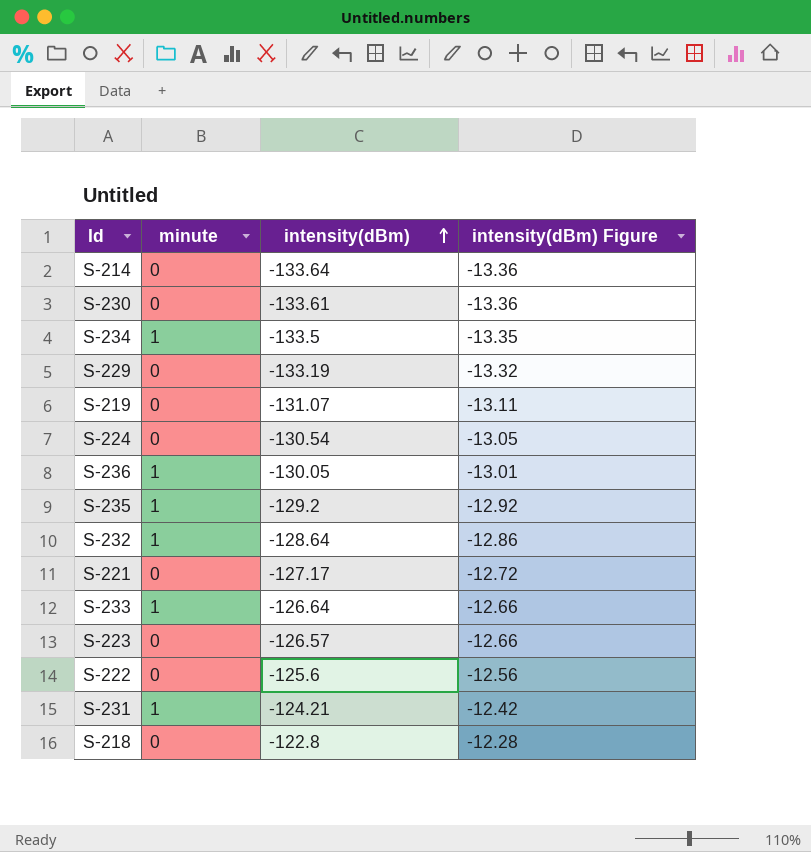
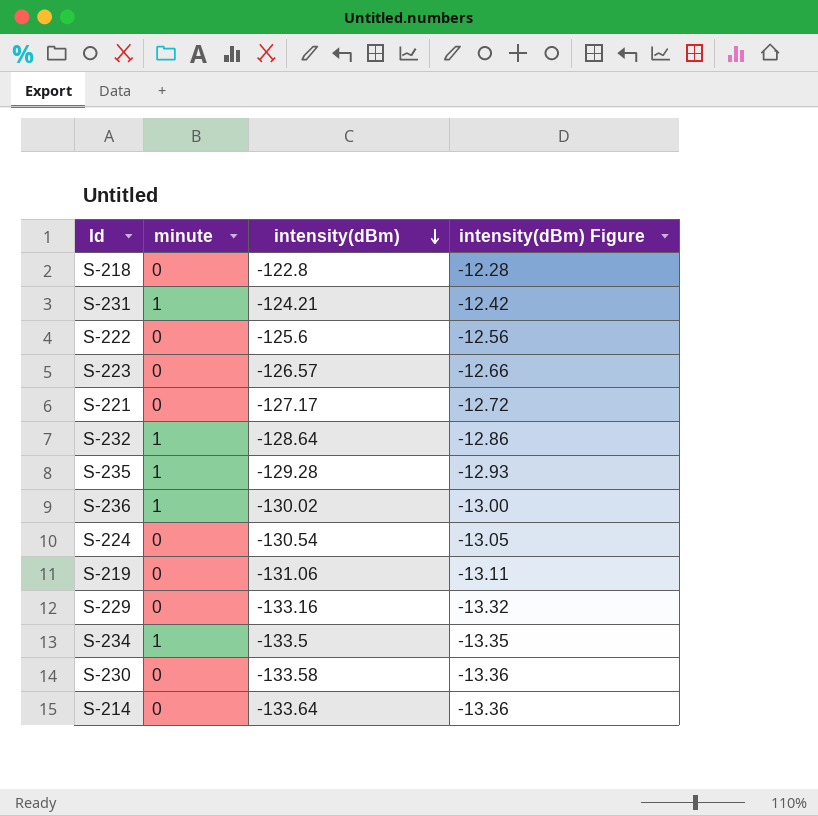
row order: intensity(dBm) ascending -> intensity(dBm) descending
row S-233: 1 | -126.64 | -12.66 -> none
S-235 | intensity(dBm): -129.2 -> -129.28
S-235 | intensity(dBm) Figure: -12.92 -> -12.93
S-236 | intensity(dBm): -130.05 -> -130.02
S-236 | intensity(dBm) Figure: -13.01 -> -13.00
S-219 | intensity(dBm): -131.07 -> -131.06
S-229 | intensity(dBm): -133.19 -> -133.16
S-230 | intensity(dBm): -133.61 -> -133.58

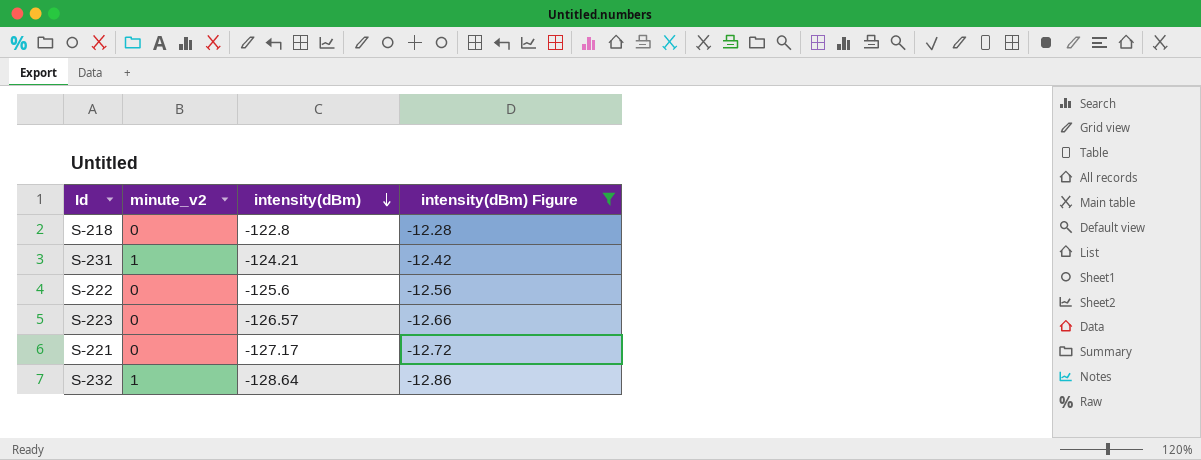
filter: none -> intensity(dBm) Figure >= -12.86
column name: minute -> minute_v2

